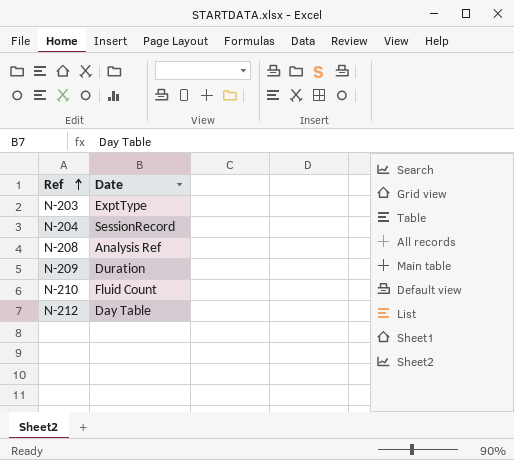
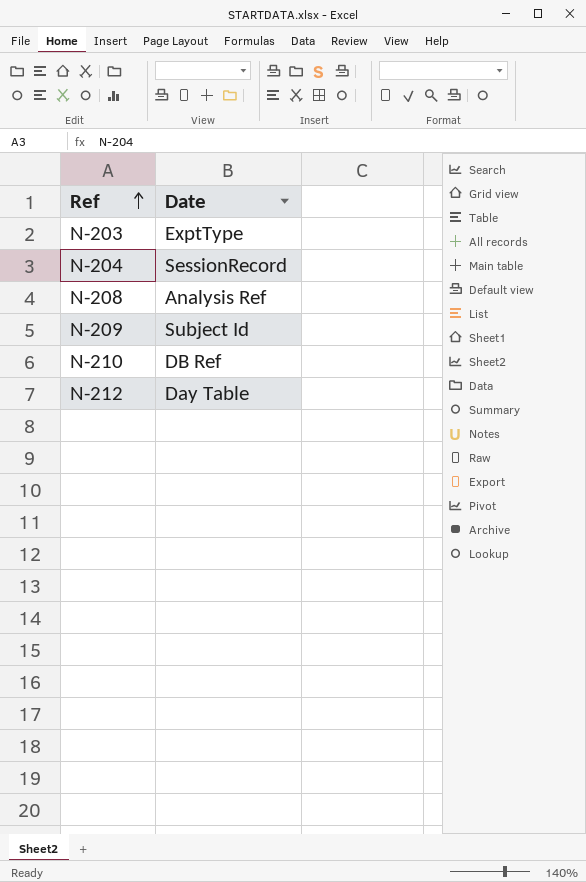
N-209 | Date: Duration -> Subject Id
N-210 | Date: Fluid Count -> DB Ref

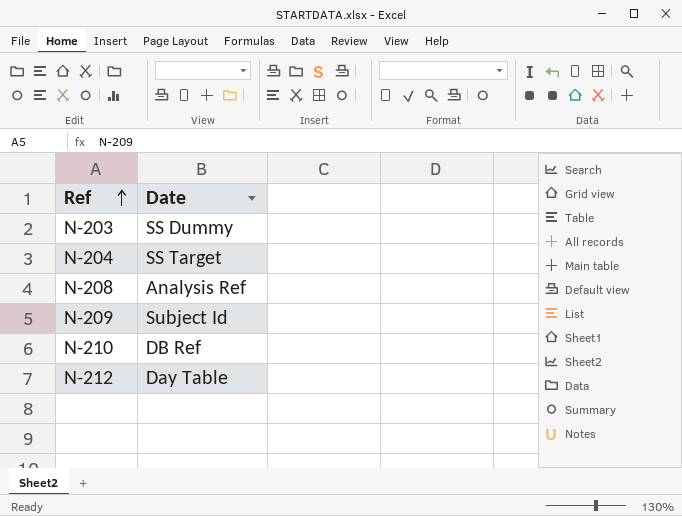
N-203 | Date: ExptType -> SS Dummy
N-204 | Date: SessionRecord -> SS Target

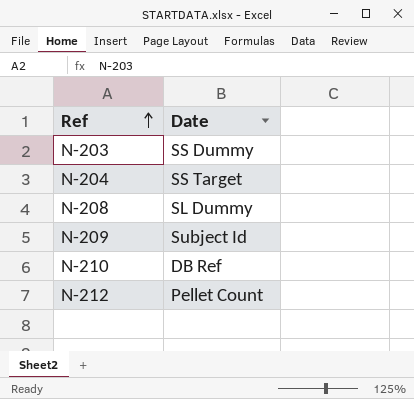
N-208 | Date: Analysis Ref -> SL Dummy
N-212 | Date: Day Table -> Pellet Count

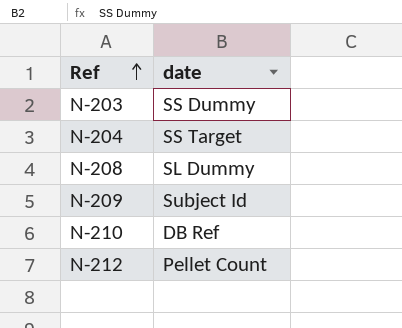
column name: Date -> date

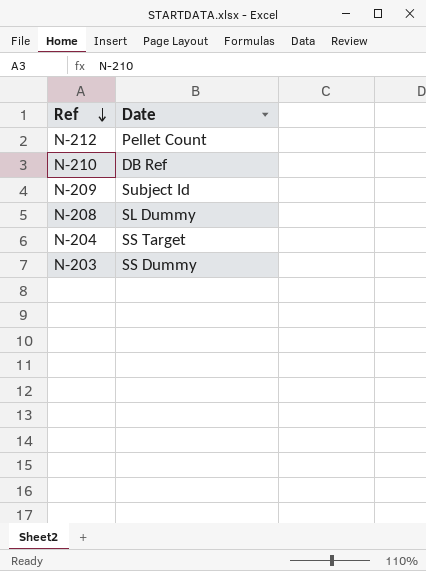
row order: Ref ascending -> Ref descending
column name: date -> Date

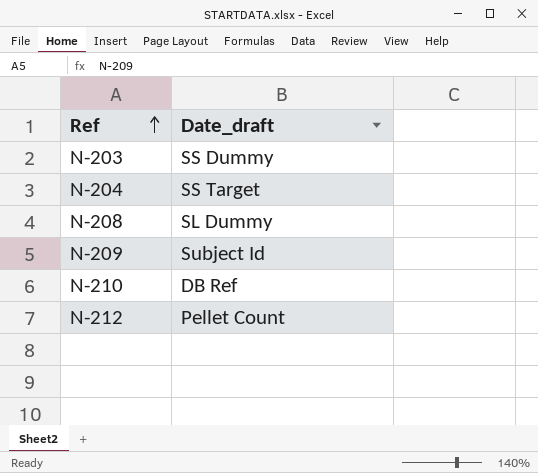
row order: Ref descending -> Ref ascending
column name: Date -> Date_draft

